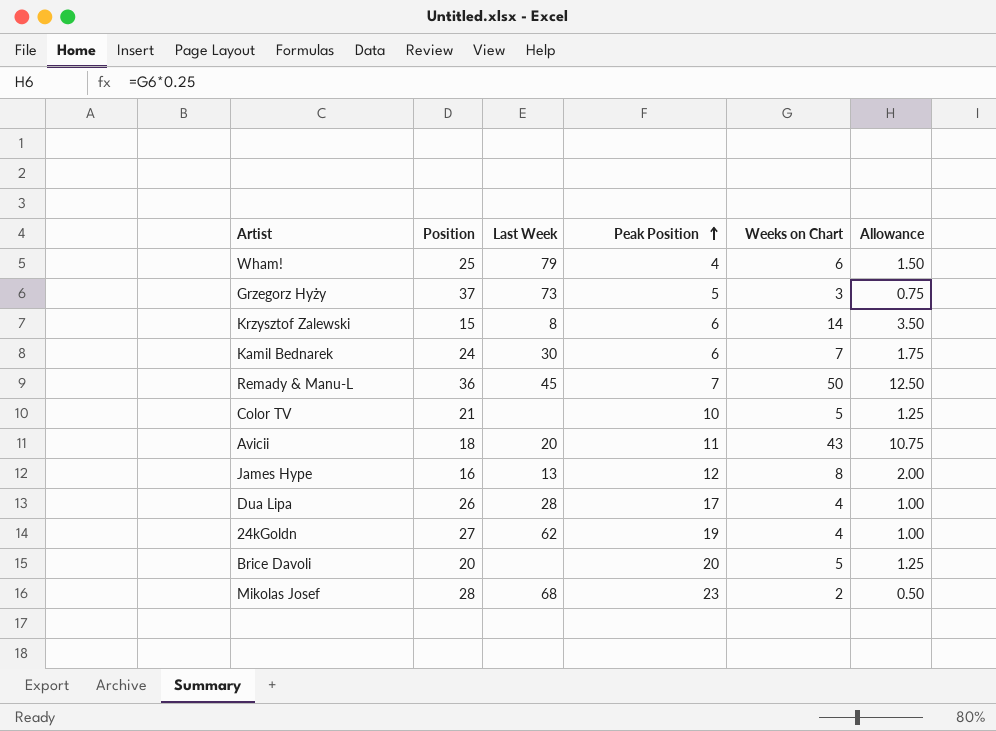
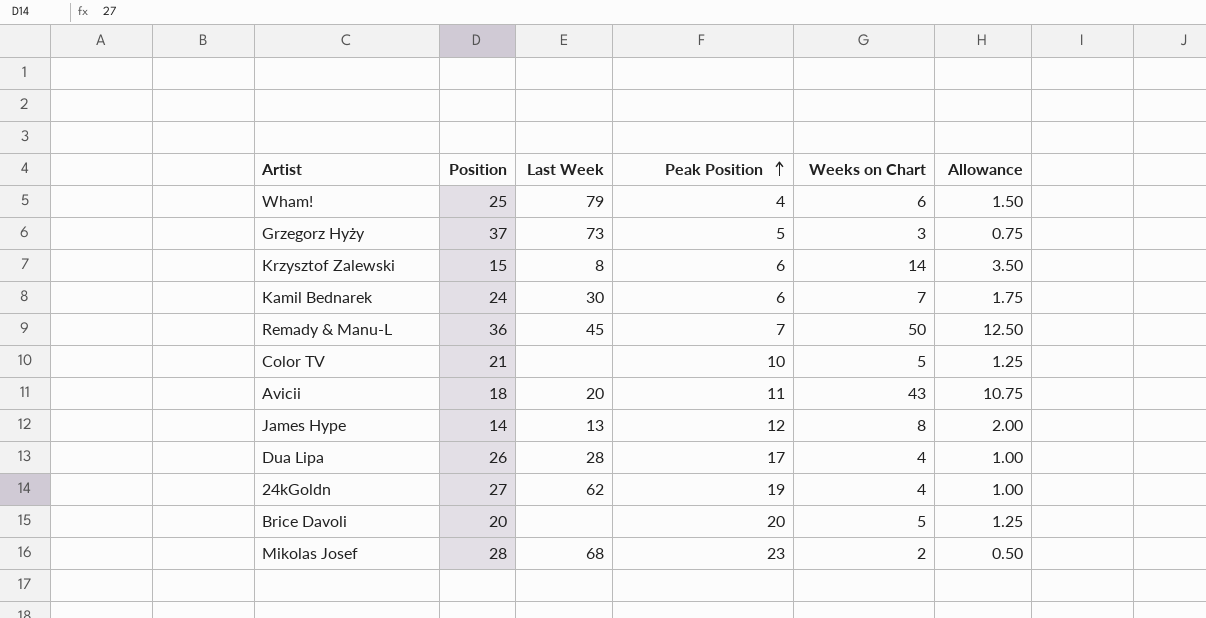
James Hype | Position: 16 -> 14

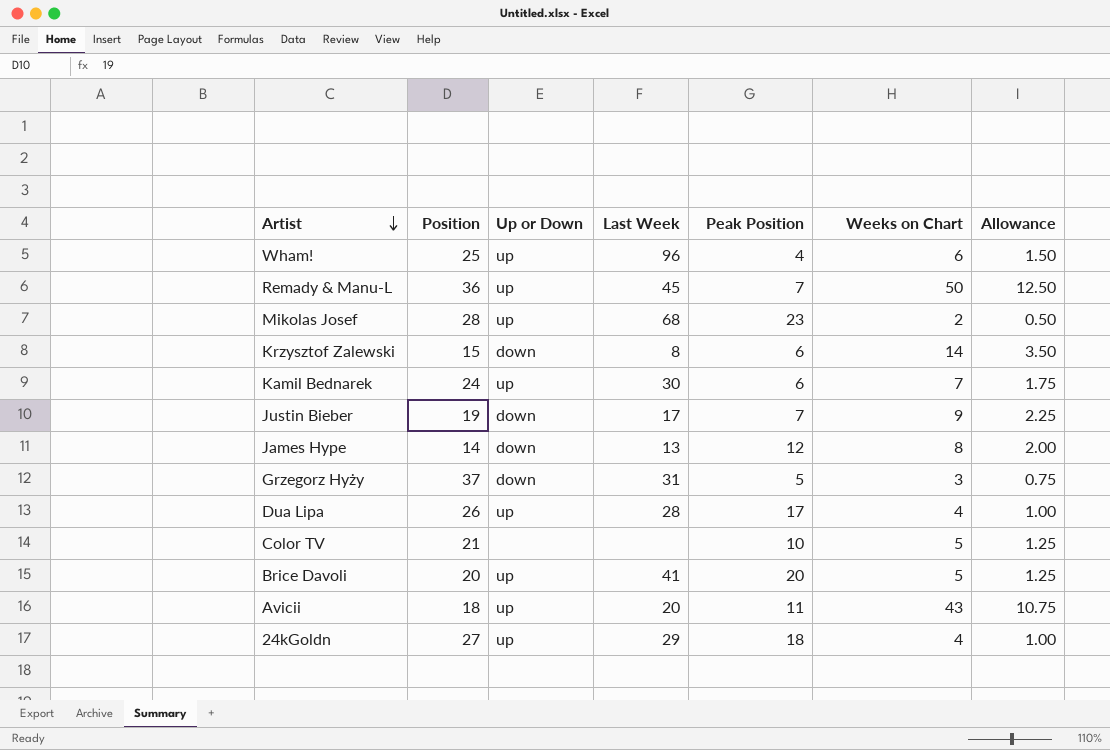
row order: Peak Position ascending -> Artist descending
column Up or Down | position: none -> 3
Wham! | Last Week: 79 -> 96
row Justin Bieber: none -> 19 | down | 17 | 7 | 9 | 2.25
Grzegorz Hyży | Last Week: 73 -> 31
Brice Davoli | Last Week: none -> 41
24kGoldn | Last Week: 62 -> 29
24kGoldn | Peak Position: 19 -> 18

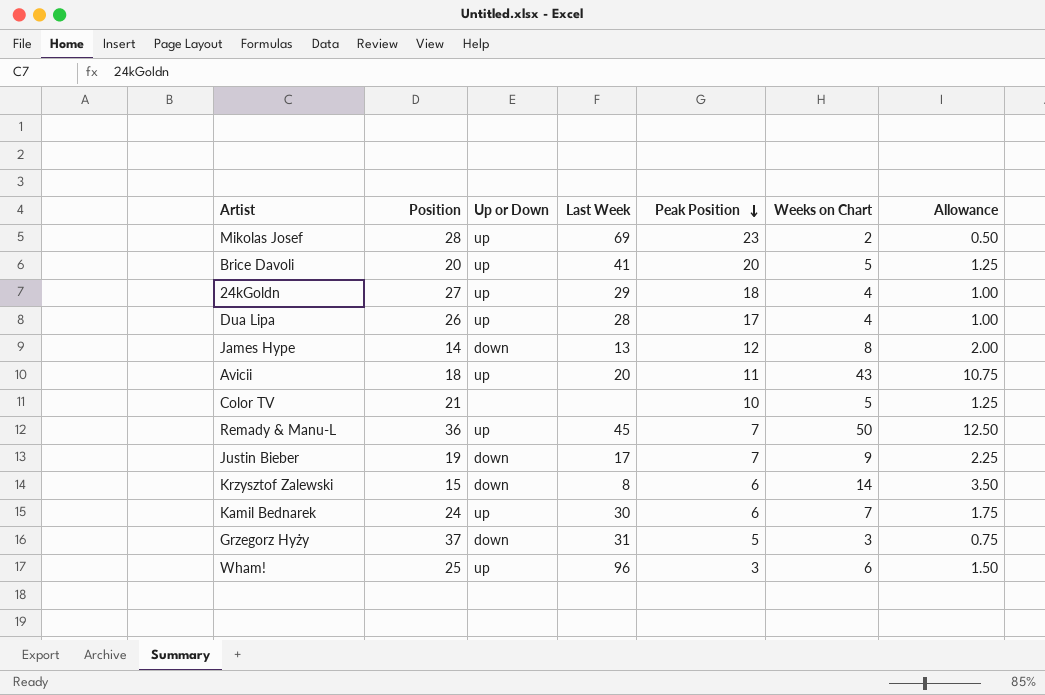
row order: Artist descending -> Peak Position descending
Mikolas Josef | Last Week: 68 -> 69
Wham! | Peak Position: 4 -> 3

